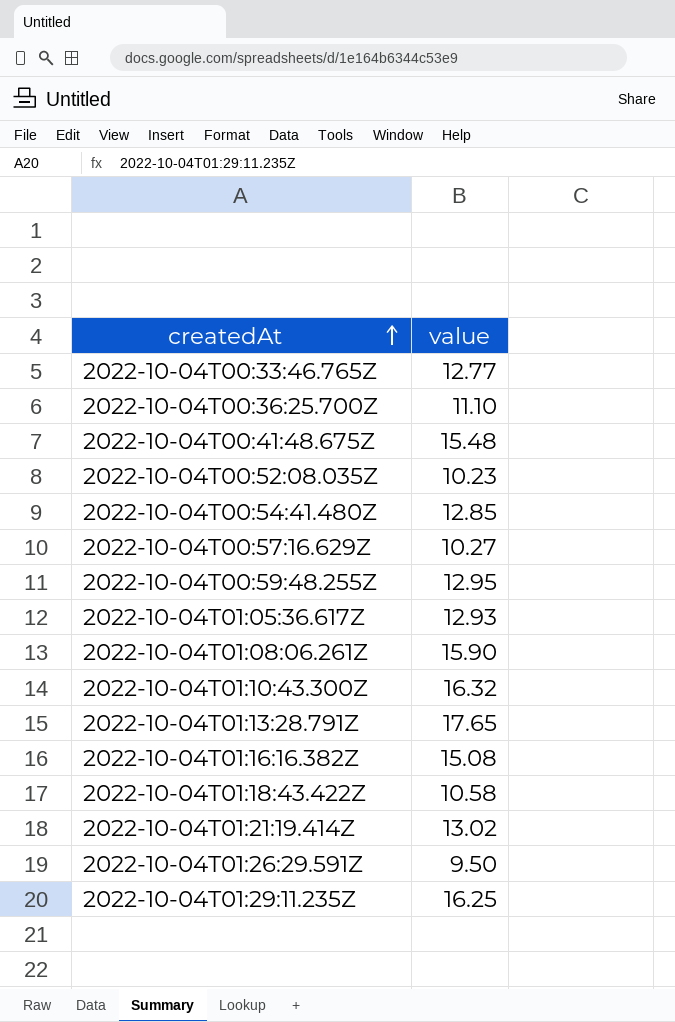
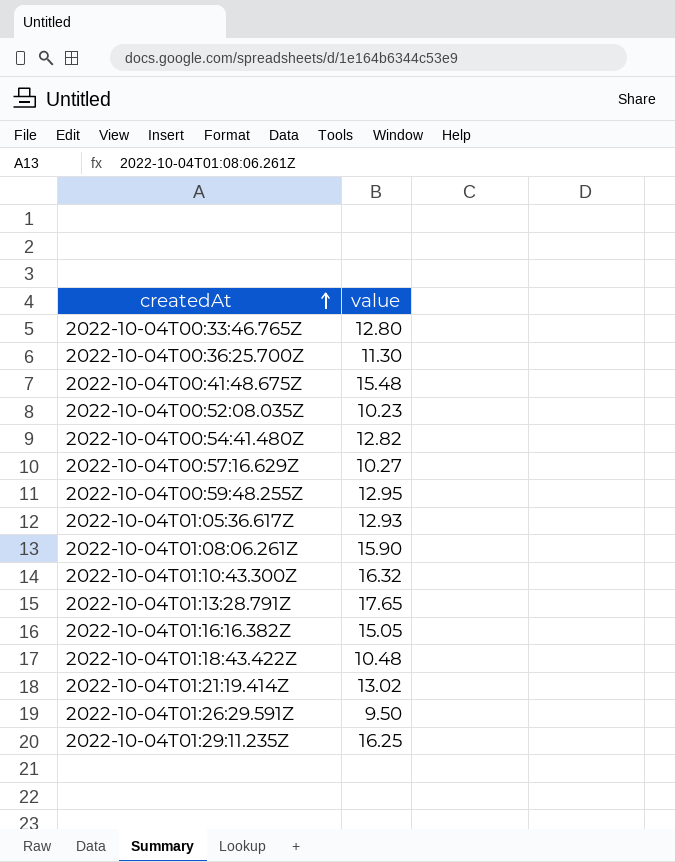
2022-10-04T00:33:46.765Z | value: 12.77 -> 12.80
2022-10-04T00:36:25.700Z | value: 11.10 -> 11.30
2022-10-04T00:54:41.480Z | value: 12.85 -> 12.82
2022-10-04T01:16:16.382Z | value: 15.08 -> 15.05
2022-10-04T01:18:43.422Z | value: 10.58 -> 10.48

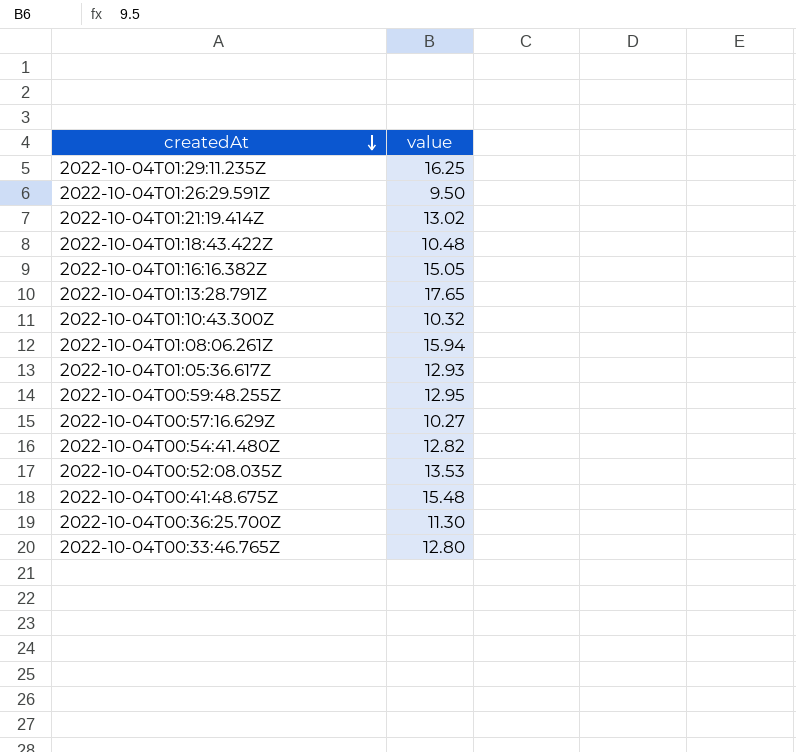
row order: createdAt ascending -> createdAt descending
2022-10-04T01:10:43.300Z | value: 16.32 -> 10.32
2022-10-04T01:08:06.261Z | value: 15.90 -> 15.94
2022-10-04T00:52:08.035Z | value: 10.23 -> 13.53

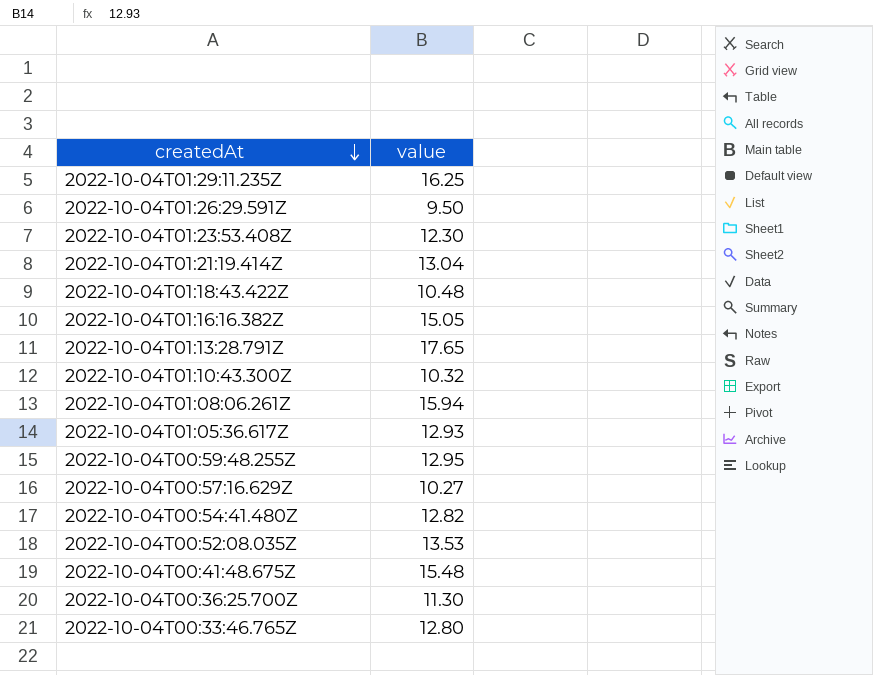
row 2022-10-04T01:23:53.408Z: none -> 12.30
2022-10-04T01:21:19.414Z | value: 13.02 -> 13.04

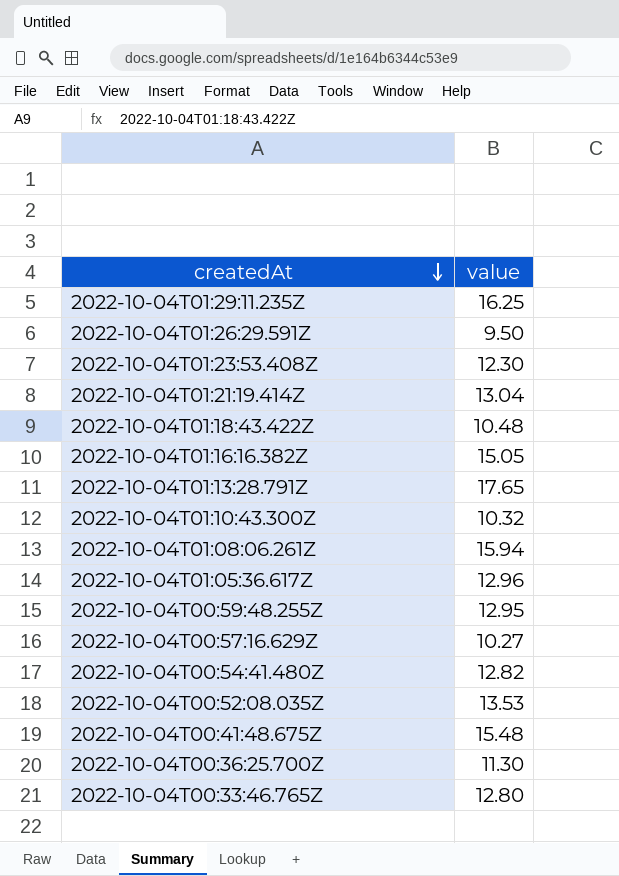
2022-10-04T01:05:36.617Z | value: 12.93 -> 12.96

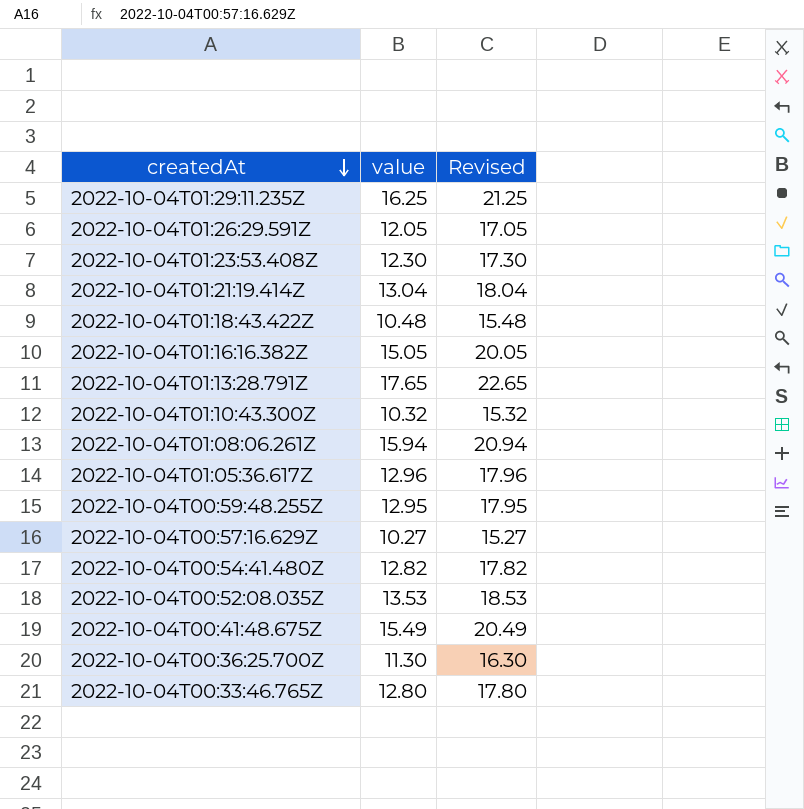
column Revised | formula: none -> [value] + 5
2022-10-04T01:26:29.591Z | value: 9.50 -> 12.05
2022-10-04T00:41:48.675Z | value: 15.48 -> 15.49

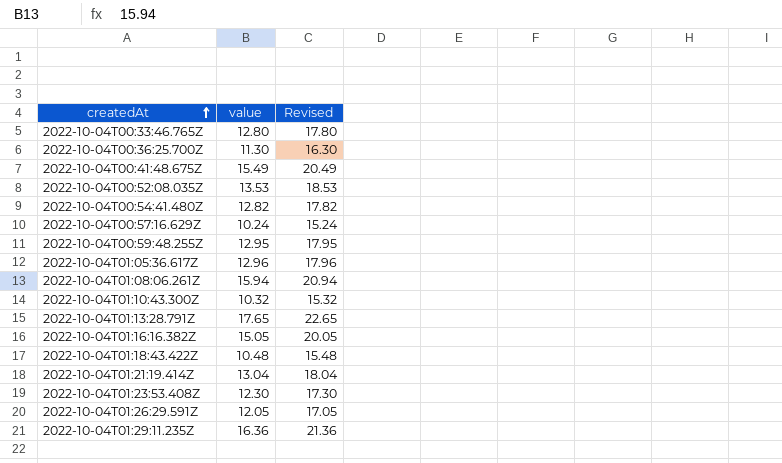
row order: createdAt descending -> createdAt ascending
2022-10-04T00:57:16.629Z | value: 10.27 -> 10.24
2022-10-04T00:57:16.629Z | Revised: 15.27 -> 15.24
2022-10-04T01:29:11.235Z | value: 16.25 -> 16.36
2022-10-04T01:29:11.235Z | Revised: 21.25 -> 21.36

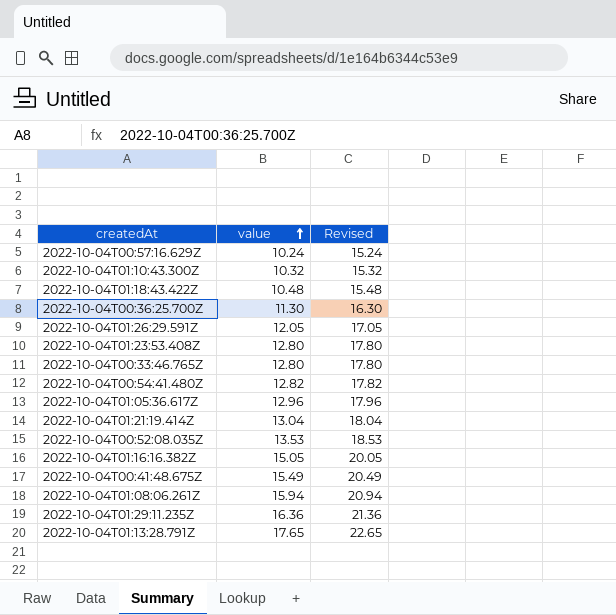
row order: createdAt ascending -> value ascending
row 2022-10-04T00:59:48.255Z: 12.95 | 17.95 -> none
2022-10-04T01:23:53.408Z | value: 12.30 -> 12.80
2022-10-04T01:23:53.408Z | Revised: 17.30 -> 17.80

